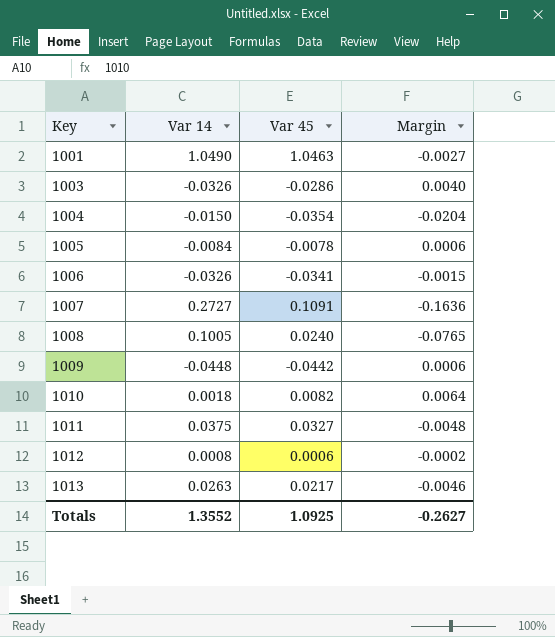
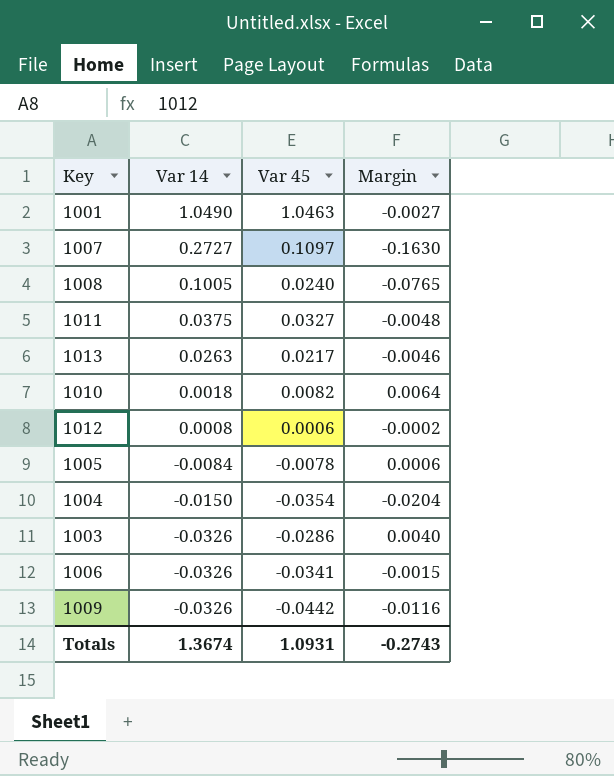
row order: Key ascending -> Var 14 descending
1007 | Var 45: 0.1091 -> 0.1097
1007 | Margin: -0.1636 -> -0.1630
1009 | Var 14: -0.0448 -> -0.0326
1009 | Margin: 0.0006 -> -0.0116
Totals | Var 14: 1.3552 -> 1.3674
Totals | Var 45: 1.0925 -> 1.0931
Totals | Margin: -0.2627 -> -0.2743

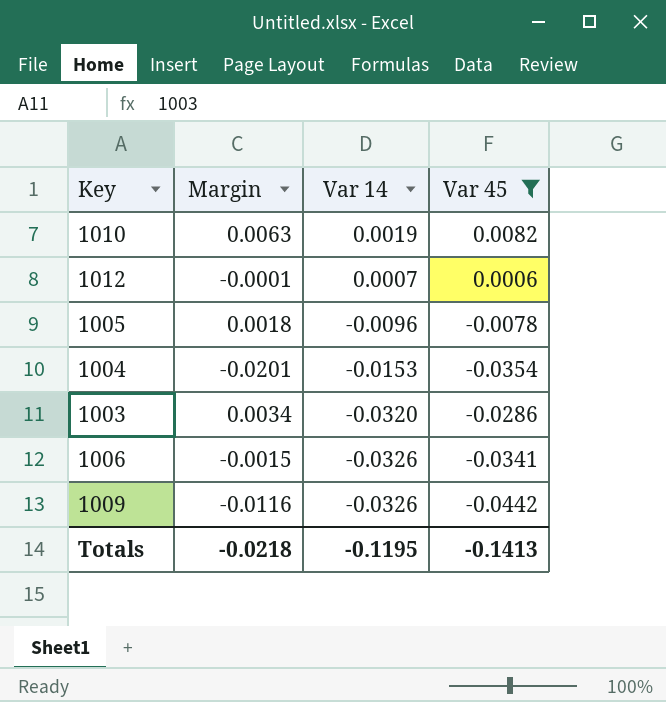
filter: none -> Var 45 <= 0.0082
column Margin | position: 4 -> 2
1010 | Margin: 0.0064 -> 0.0063
1010 | Var 14: 0.0018 -> 0.0019
1012 | Margin: -0.0002 -> -0.0001
1012 | Var 14: 0.0008 -> 0.0007
1005 | Margin: 0.0006 -> 0.0018
1005 | Var 14: -0.0084 -> -0.0096
1004 | Margin: -0.0204 -> -0.0201
1004 | Var 14: -0.0150 -> -0.0153
1003 | Margin: 0.0040 -> 0.0034
1003 | Var 14: -0.0326 -> -0.0320
Totals | Margin: -0.2743 -> -0.0218
Totals | Var 14: 1.3674 -> -0.1195
Totals | Var 45: 1.0931 -> -0.1413

